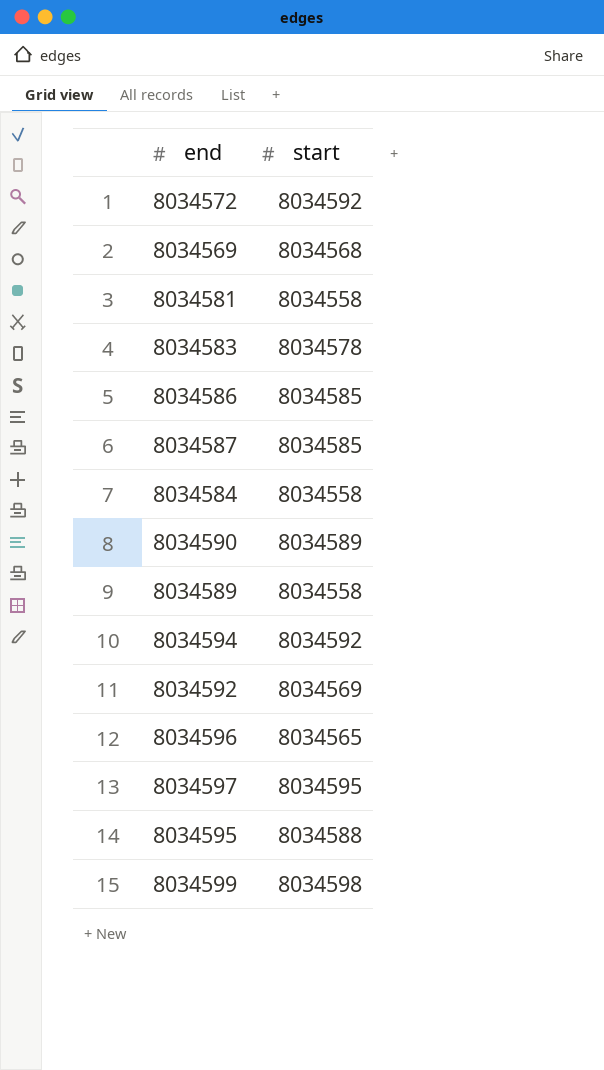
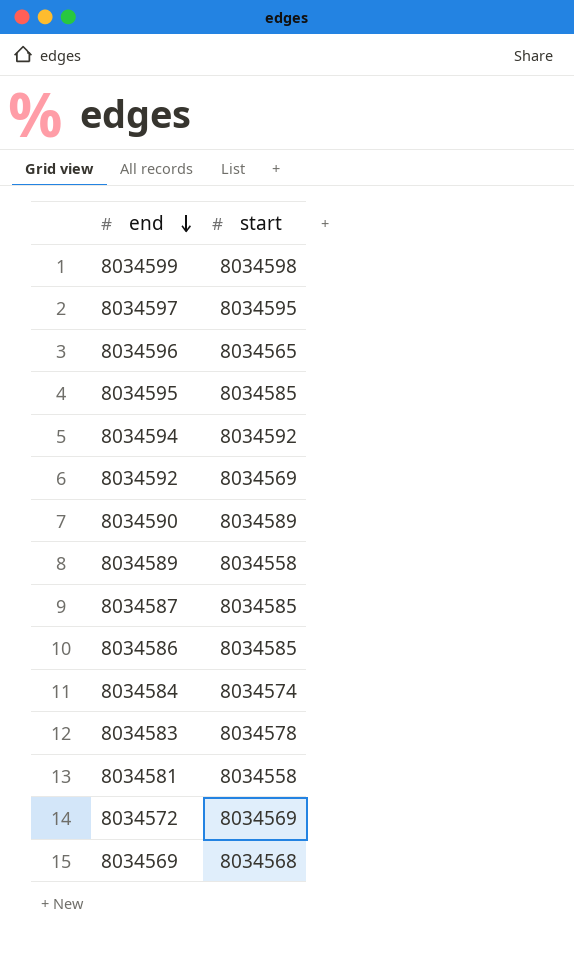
row order: none -> end descending
8034595 | start: 8034588 -> 8034585
8034584 | start: 8034558 -> 8034574
8034572 | start: 8034592 -> 8034569

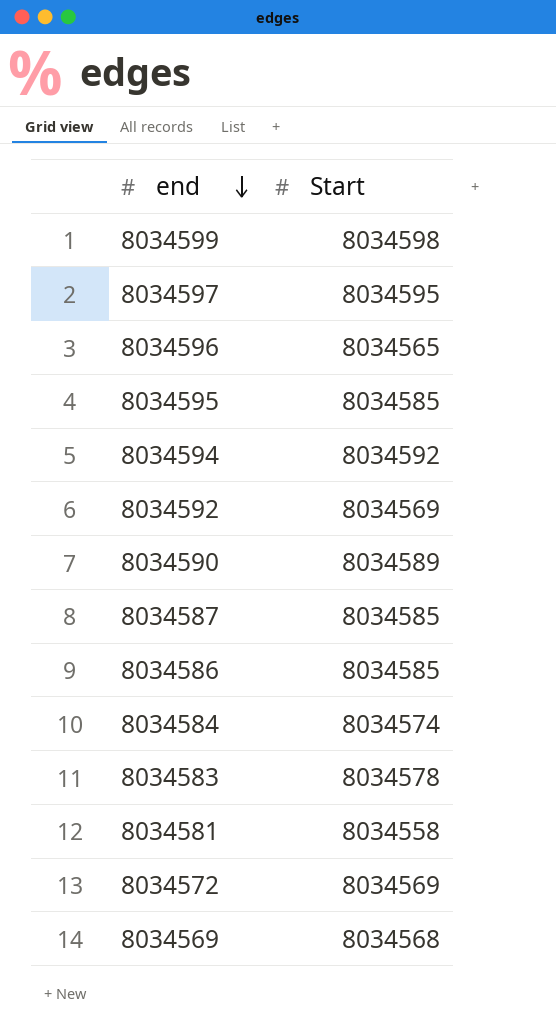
column name: start -> Start
row 8034589: 8034558 -> none

